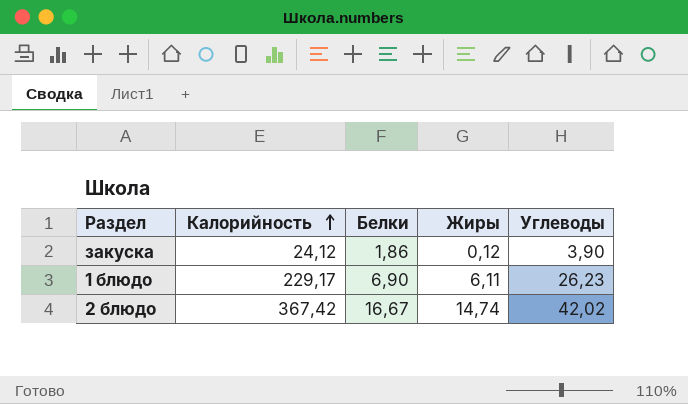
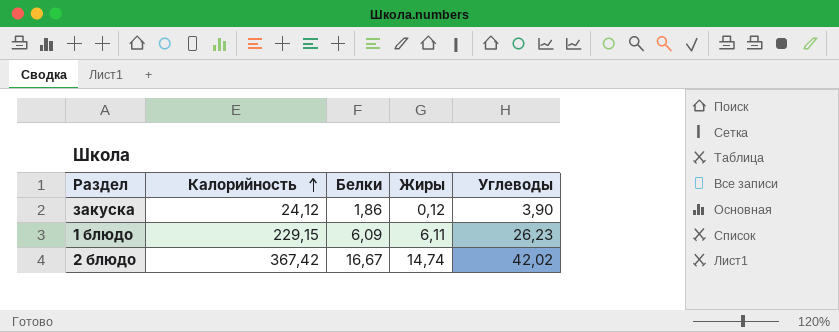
1 блюдо | Калорийность: 229,17 -> 229,15
1 блюдо | Белки: 6,90 -> 6,09

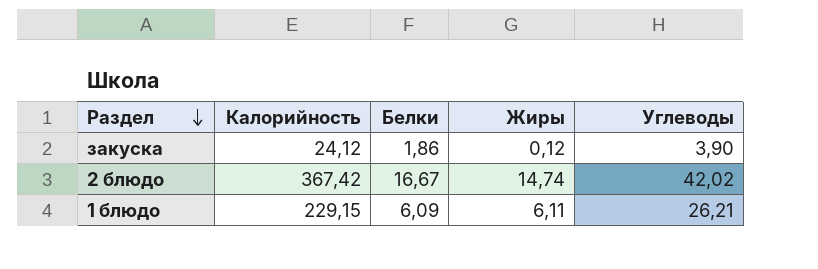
row order: Калорийность ascending -> Раздел descending
1 блюдо | Углеводы: 26,23 -> 26,21

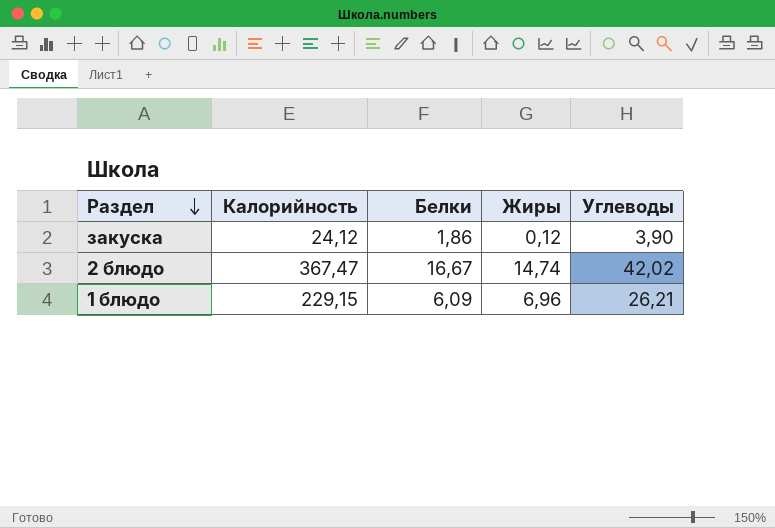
2 блюдо | Калорийность: 367,42 -> 367,47
1 блюдо | Жиры: 6,11 -> 6,96

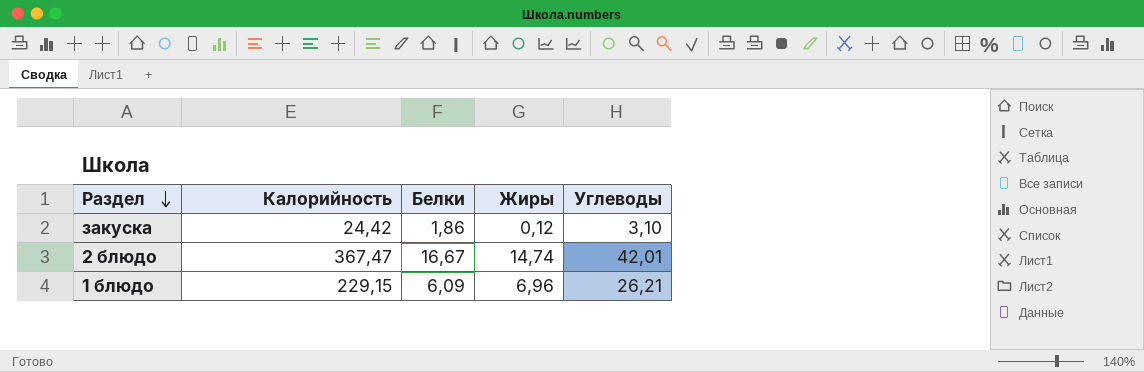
закуска | Калорийность: 24,12 -> 24,42
закуска | Углеводы: 3,90 -> 3,10
2 блюдо | Углеводы: 42,02 -> 42,01

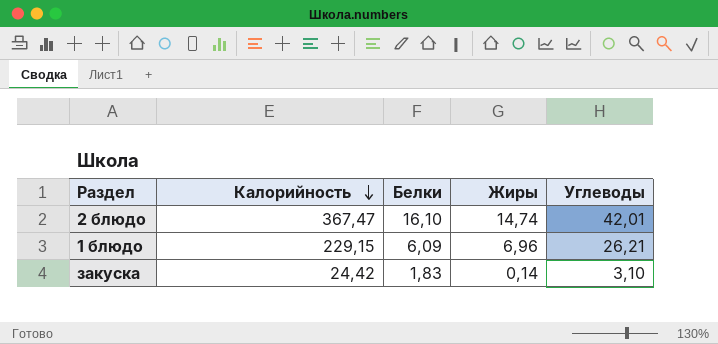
row order: Раздел descending -> Калорийность descending
2 блюдо | Белки: 16,67 -> 16,10
закуска | Белки: 1,86 -> 1,83
закуска | Жиры: 0,12 -> 0,14

